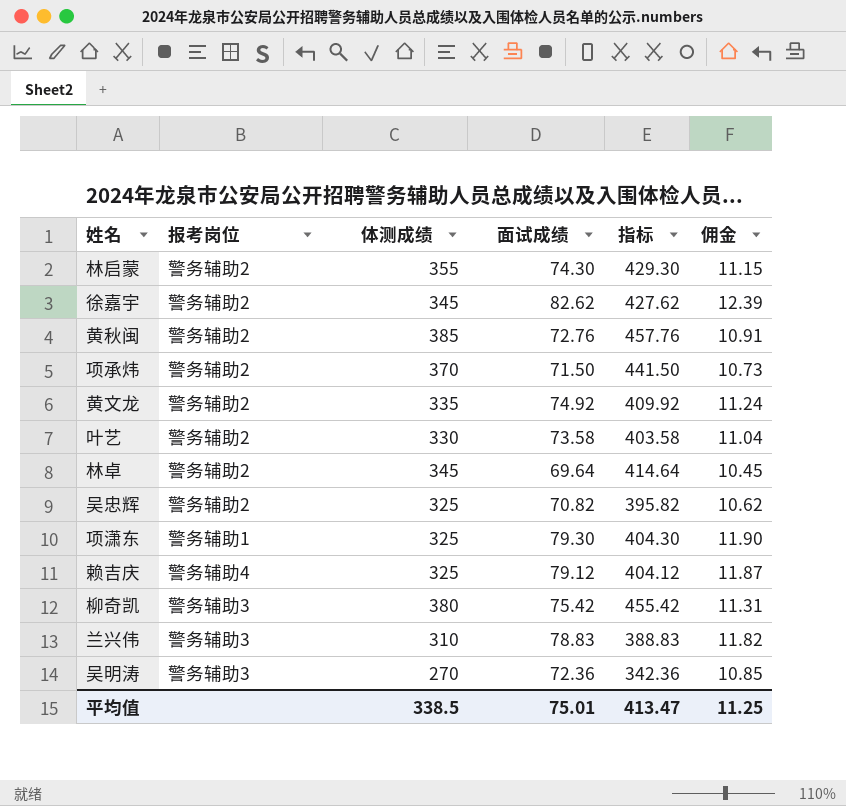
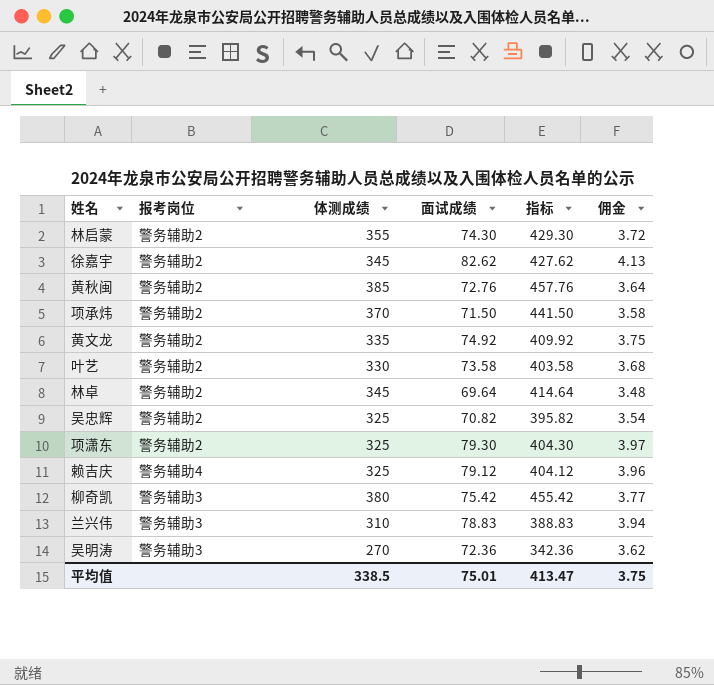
column 佣金 | formula: [面试成绩] * 0.15 -> [面试成绩] * 0.05
项潇东 | 报考岗位: 警务辅助1 -> 警务辅助2
平均值 | 佣金: 11.25 -> 3.75

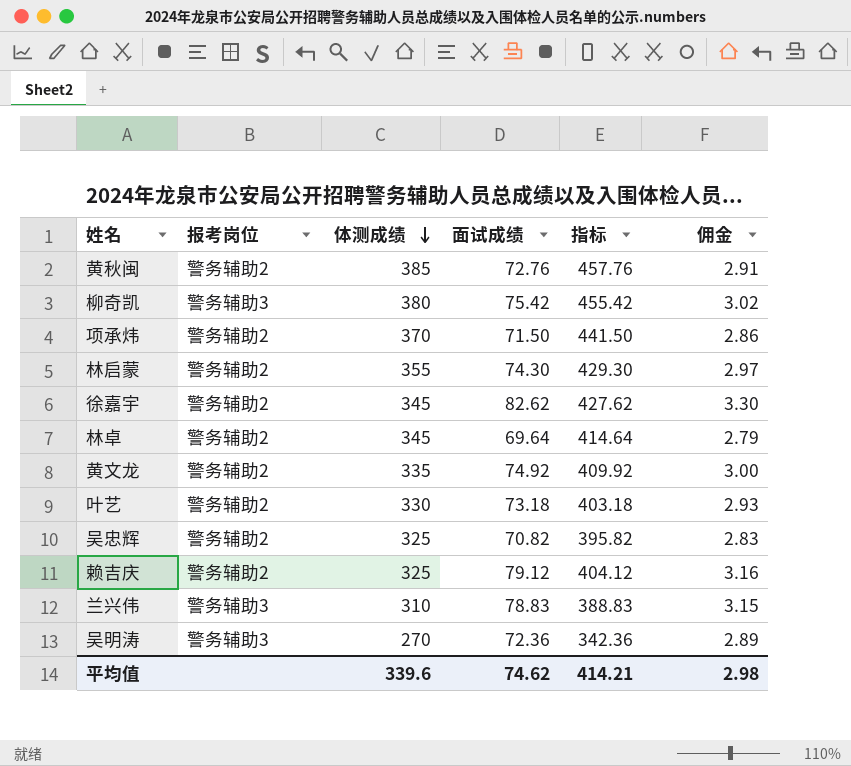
row order: none -> 体测成绩 descending
column 佣金 | formula: [面试成绩] * 0.05 -> [面试成绩] * 0.04
row 项潇东: 警务辅助2 | 325 | 79.30 | 404.30 | 3.97 -> none
叶艺 | 面试成绩: 73.58 -> 73.18
叶艺 | 指标: 403.58 -> 403.18
赖吉庆 | 报考岗位: 警务辅助4 -> 警务辅助2
平均值 | 体测成绩: 338.5 -> 339.6
平均值 | 面试成绩: 75.01 -> 74.62
平均值 | 指标: 413.47 -> 414.21
平均值 | 佣金: 3.75 -> 2.98

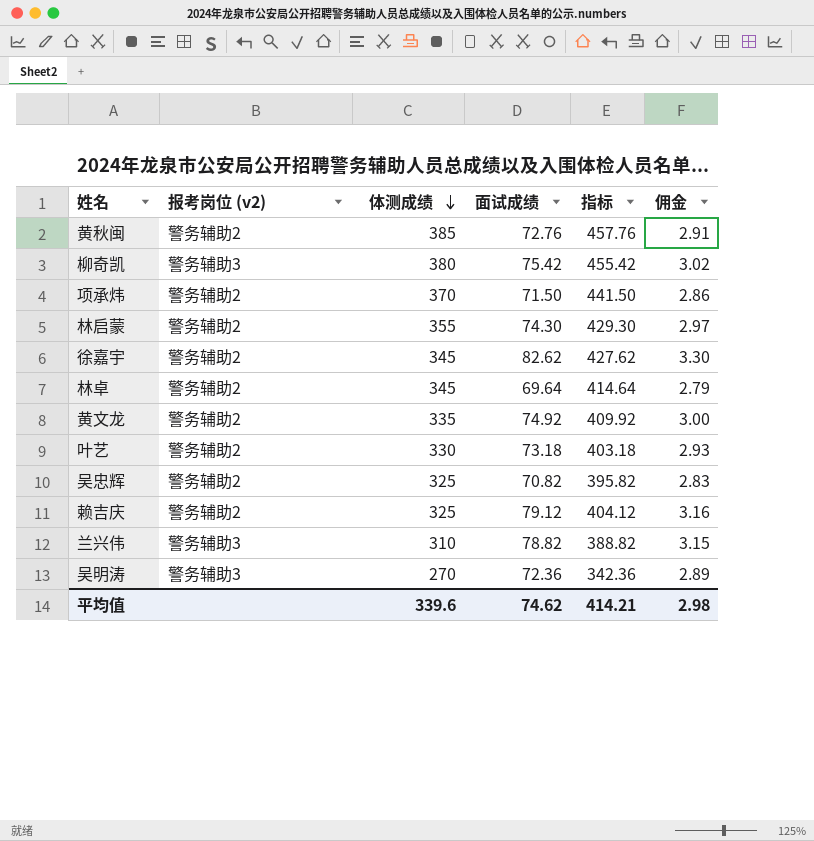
column name: 报考岗位 -> 报考岗位 (v2)
兰兴伟 | 面试成绩: 78.83 -> 78.82
兰兴伟 | 指标: 388.83 -> 388.82

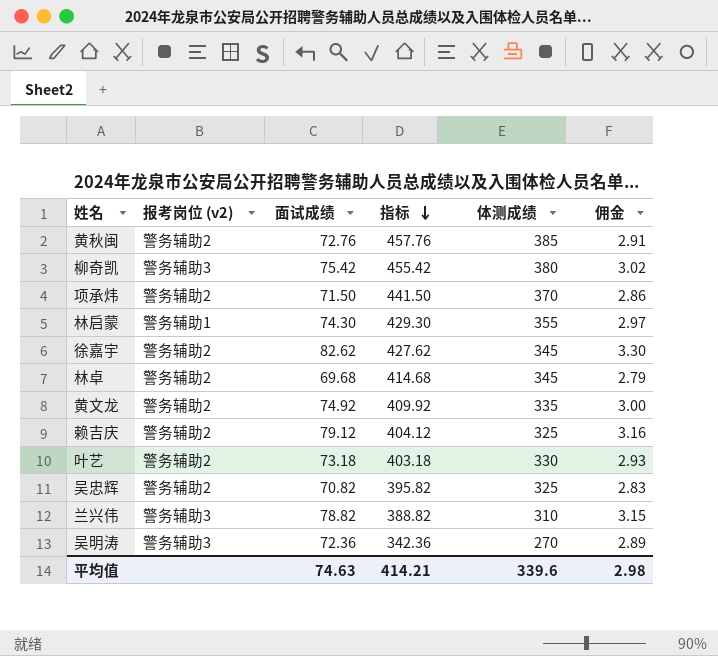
row order: 体测成绩 descending -> 指标 descending
column 体测成绩 | position: 3 -> 5
林启蒙 | 报考岗位 (v2): 警务辅助2 -> 警务辅助1
林卓 | 面试成绩: 69.64 -> 69.68
林卓 | 指标: 414.64 -> 414.68
平均值 | 面试成绩: 74.62 -> 74.63

